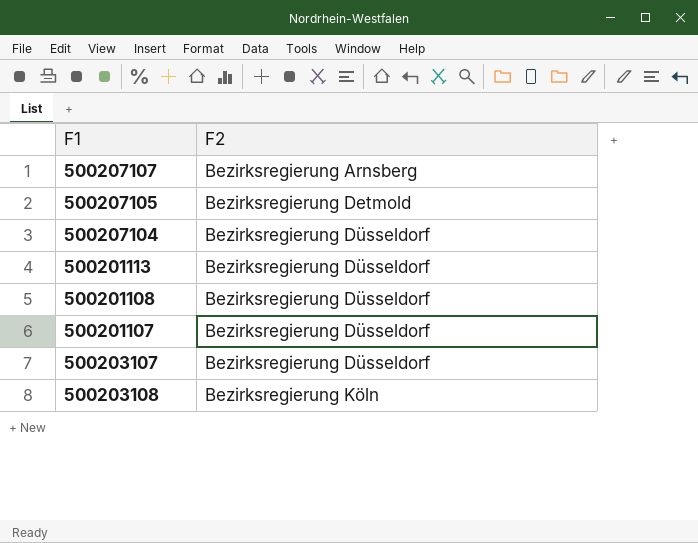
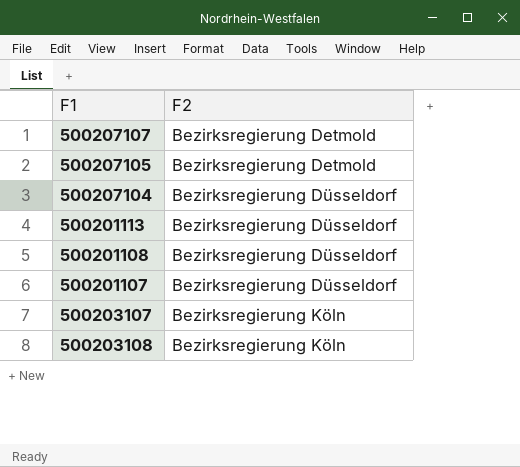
500207107 | F2: Bezirksregierung Arnsberg -> Bezirksregierung Detmold
500203107 | F2: Bezirksregierung Düsseldorf -> Bezirksregierung Köln

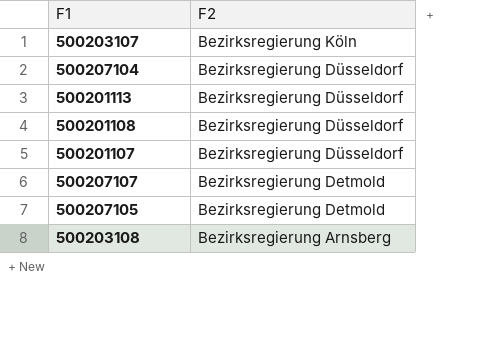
row order: F2 ascending -> F2 descending
500203108 | F2: Bezirksregierung Köln -> Bezirksregierung Arnsberg

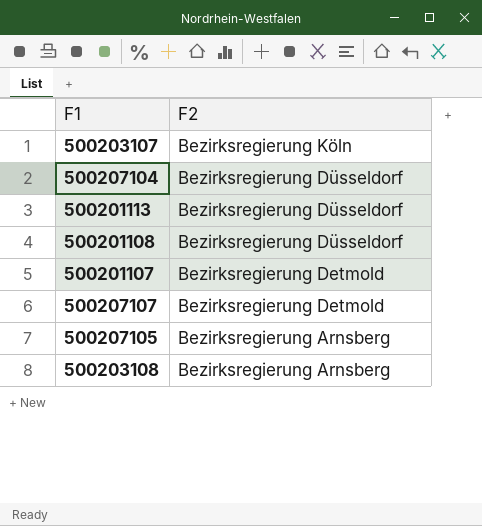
500201107 | F2: Bezirksregierung Düsseldorf -> Bezirksregierung Detmold
500207105 | F2: Bezirksregierung Detmold -> Bezirksregierung Arnsberg

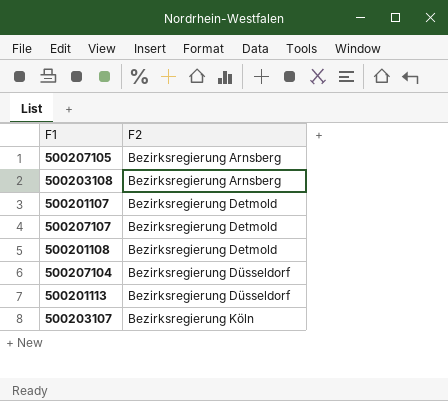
row order: F2 descending -> F2 ascending
500201108 | F2: Bezirksregierung Düsseldorf -> Bezirksregierung Detmold

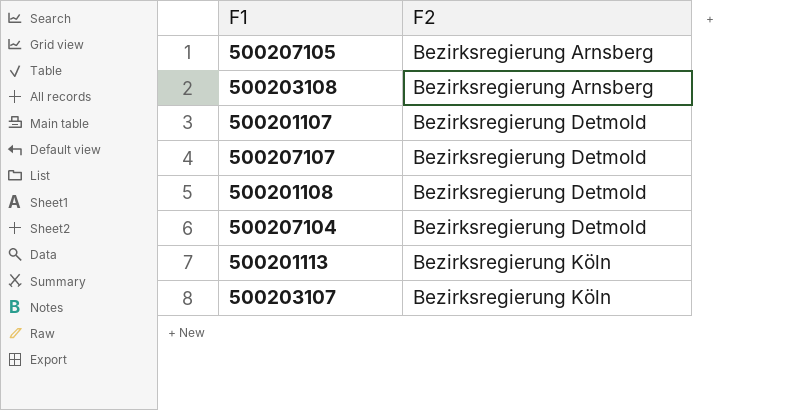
500207104 | F2: Bezirksregierung Düsseldorf -> Bezirksregierung Detmold
500201113 | F2: Bezirksregierung Düsseldorf -> Bezirksregierung Köln

